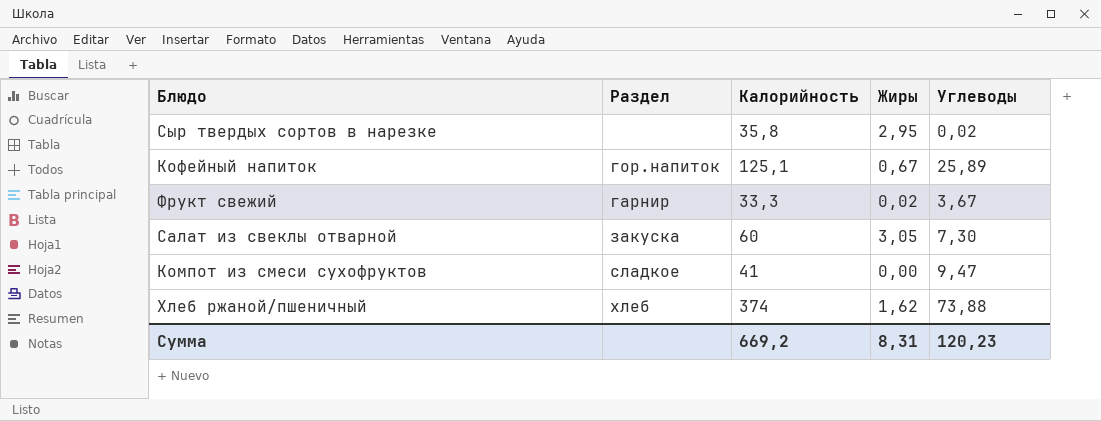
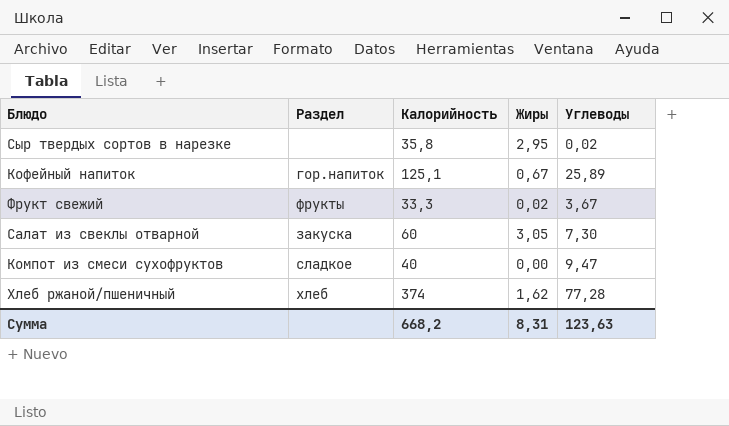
Фрукт свежий | Раздел: гарнир -> фрукты
Компот из смеси сухофруктов | Калорийность: 41 -> 40
Хлеб ржаной/пшеничный | Углеводы: 73,88 -> 77,28
Сумма | Калорийность: 669,2 -> 668,2
Сумма | Углеводы: 120,23 -> 123,63

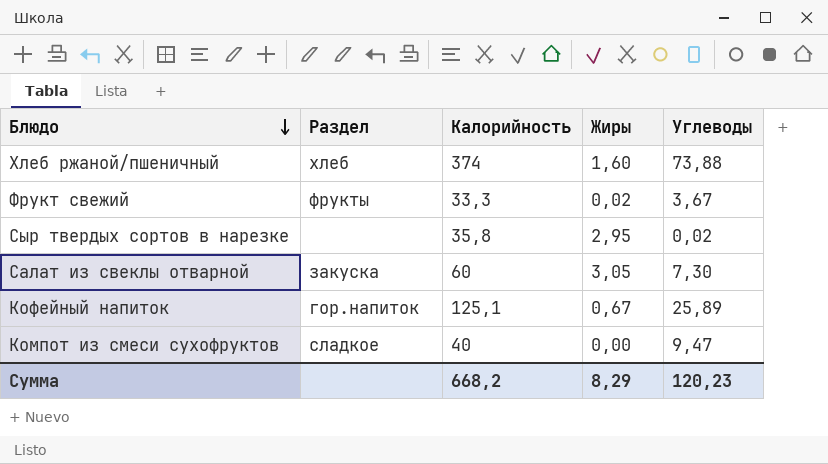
row order: none -> Блюдо descending
Хлеб ржаной/пшеничный | Жиры: 1,62 -> 1,60
Хлеб ржаной/пшеничный | Углеводы: 77,28 -> 73,88
Сумма | Жиры: 8,31 -> 8,29
Сумма | Углеводы: 123,63 -> 120,23

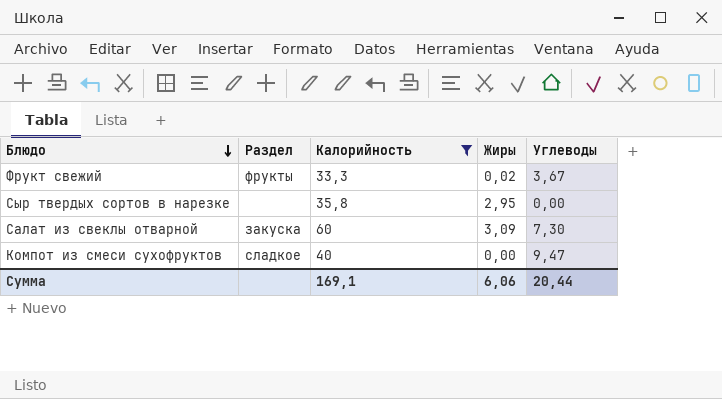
filter: none -> Калорийность <= 60
Сыр твердых сортов в нарезке | Углеводы: 0,02 -> 0,00
Салат из свеклы отварной | Жиры: 3,05 -> 3,09
Сумма | Калорийность: 668,2 -> 169,1
Сумма | Жиры: 8,29 -> 6,06
Сумма | Углеводы: 120,23 -> 20,44

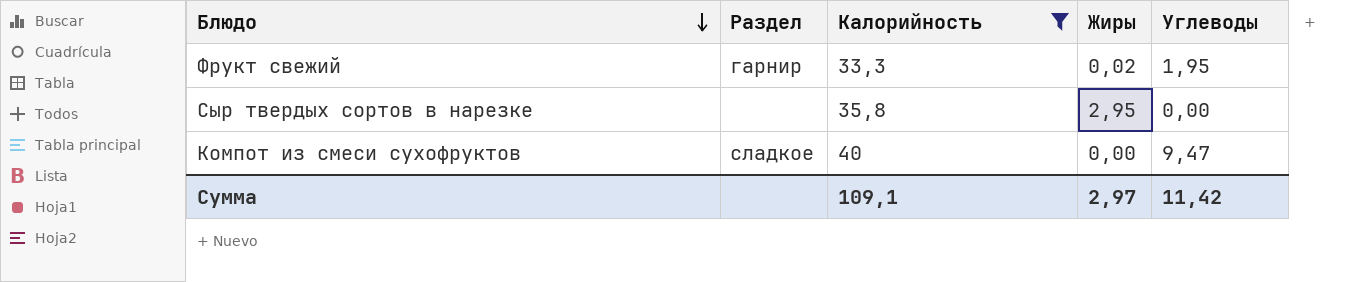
row Салат из свеклы отварной: закуска | 60 | 3,09 | 7,30 -> none
Фрукт свежий | Раздел: фрукты -> гарнир
Фрукт свежий | Углеводы: 3,67 -> 1,95
Сумма | Калорийность: 169,1 -> 109,1
Сумма | Жиры: 6,06 -> 2,97
Сумма | Углеводы: 20,44 -> 11,42

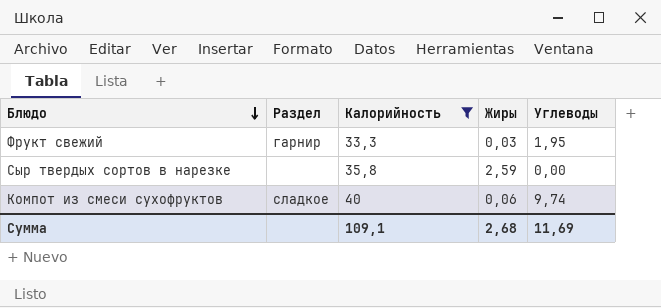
Фрукт свежий | Жиры: 0,02 -> 0,03
Сыр твердых сортов в нарезке | Жиры: 2,95 -> 2,59
Компот из смеси сухофруктов | Жиры: 0,00 -> 0,06
Компот из смеси сухофруктов | Углеводы: 9,47 -> 9,74
Сумма | Жиры: 2,97 -> 2,68
Сумма | Углеводы: 11,42 -> 11,69

